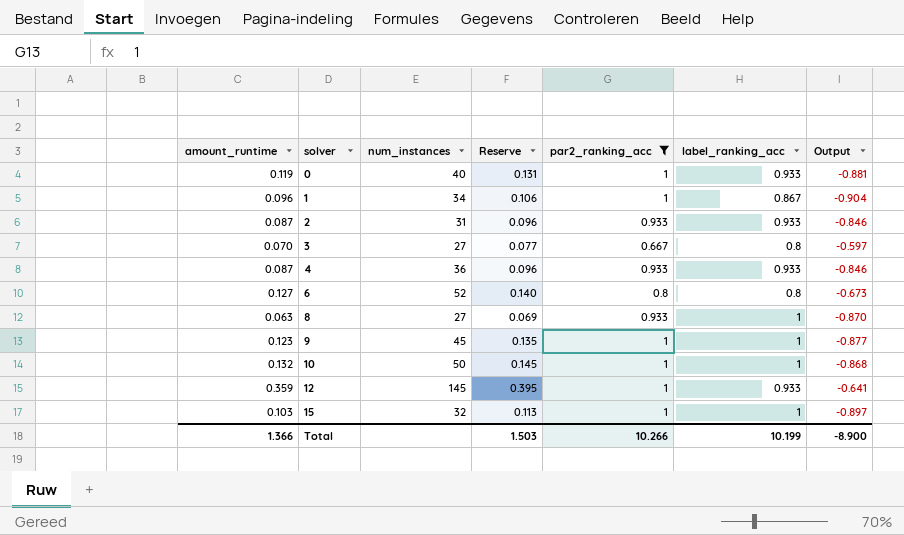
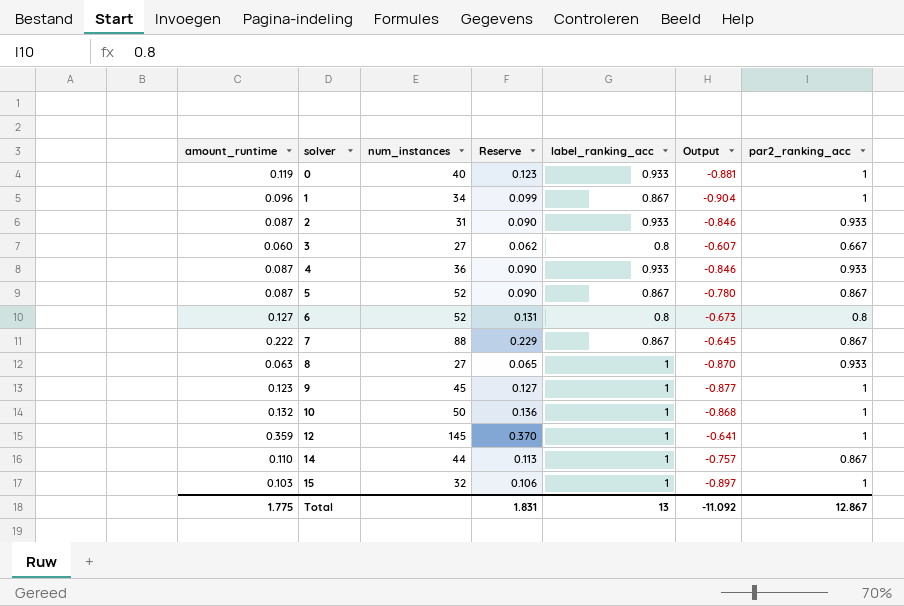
filter: par2_ranking_acc != 0.867 -> none
column Reserve | formula: [amount_runtime] * 1.1 -> [amount_runtime] * 1.03
column par2_ranking_acc | position: 5 -> 7
3 | amount_runtime: 0.070 -> 0.060
3 | Output: -0.597 -> -0.607
12 | label_ranking_acc: 0.933 -> 1
Total | amount_runtime: 1.366 -> 1.775
Total | Reserve: 1.503 -> 1.831
Total | label_ranking_acc: 10.199 -> 13
Total | Output: -8.900 -> -11.092
Total | par2_ranking_acc: 10.266 -> 12.867

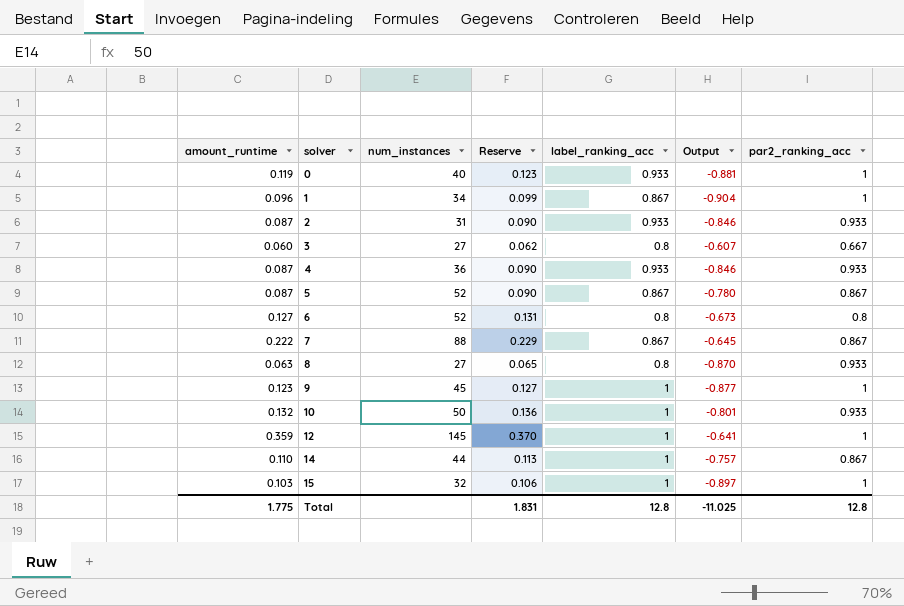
8 | label_ranking_acc: 1 -> 0.8
10 | Output: -0.868 -> -0.801
10 | par2_ranking_acc: 1 -> 0.933
Total | label_ranking_acc: 13 -> 12.8
Total | Output: -11.092 -> -11.025
Total | par2_ranking_acc: 12.867 -> 12.8

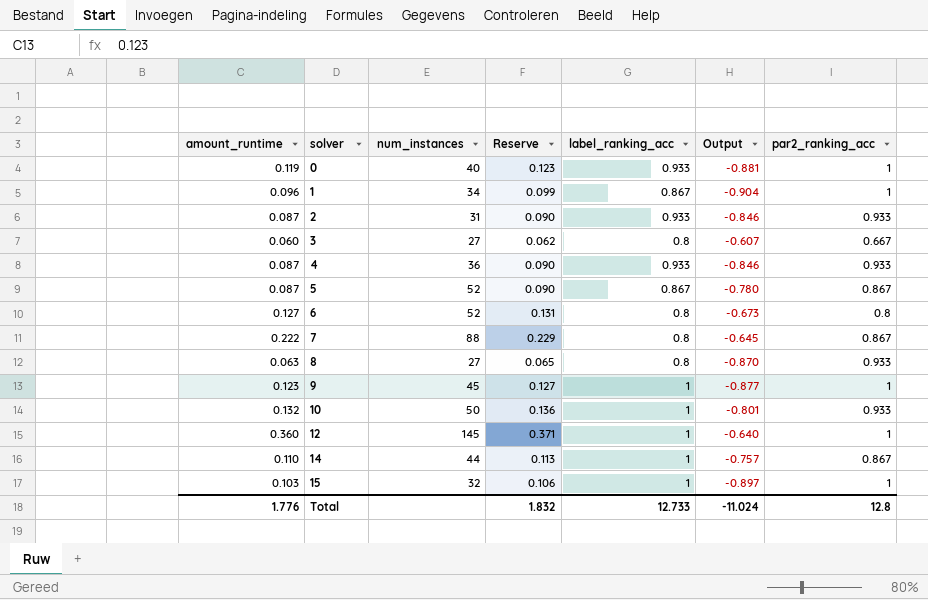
7 | label_ranking_acc: 0.867 -> 0.8
12 | amount_runtime: 0.359 -> 0.360
12 | Reserve: 0.370 -> 0.371
12 | Output: -0.641 -> -0.640
Total | amount_runtime: 1.775 -> 1.776
Total | Reserve: 1.831 -> 1.832
Total | label_ranking_acc: 12.8 -> 12.733
Total | Output: -11.025 -> -11.024

